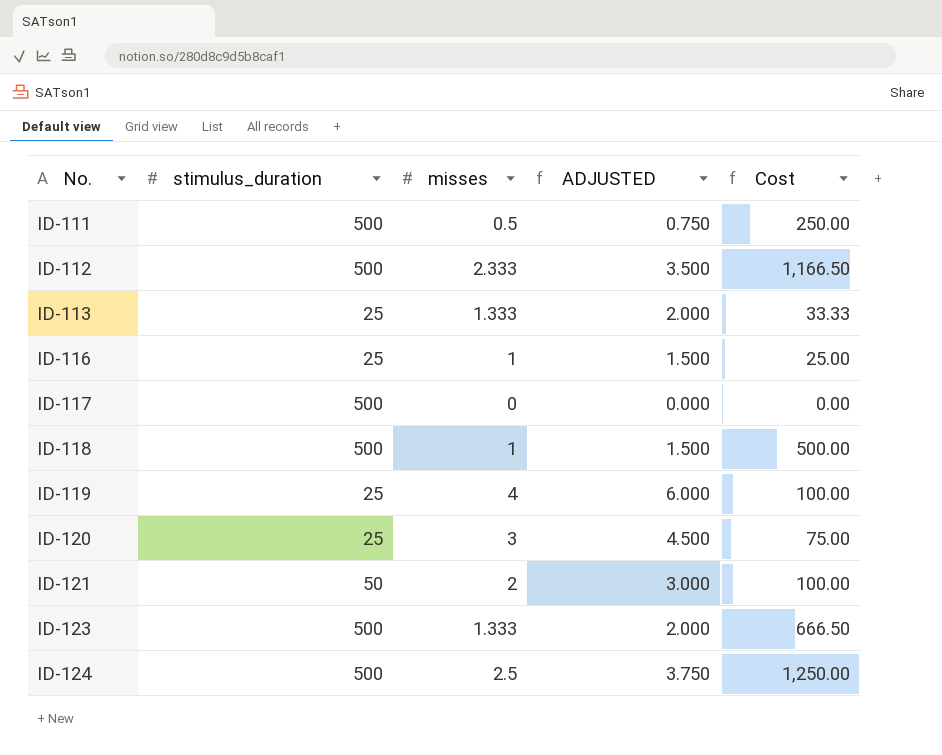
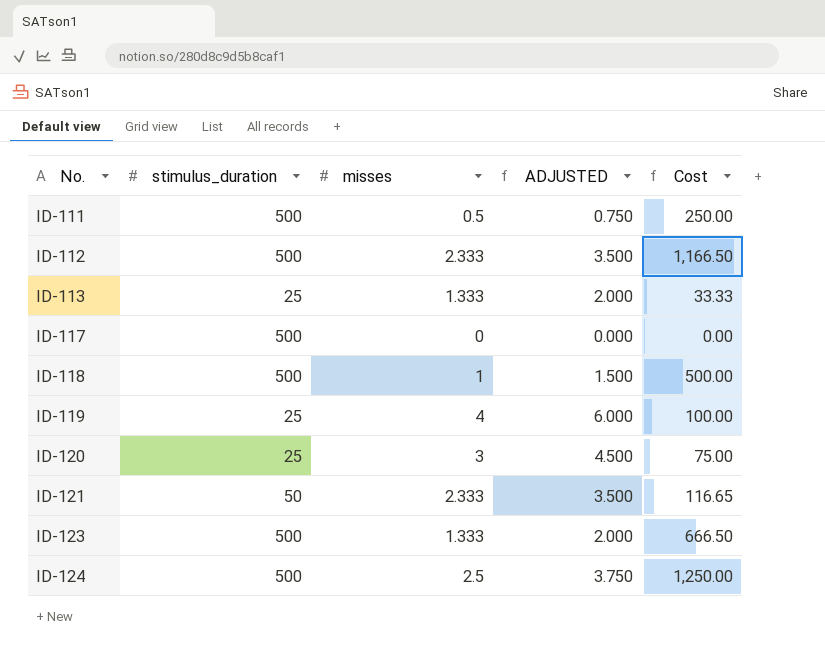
row ID-116: 25 | 1 | 1.500 | 25.00 -> none
ID-121 | misses: 2 -> 2.333
ID-121 | ADJUSTED: 3.000 -> 3.500
ID-121 | Cost: 100.00 -> 116.65

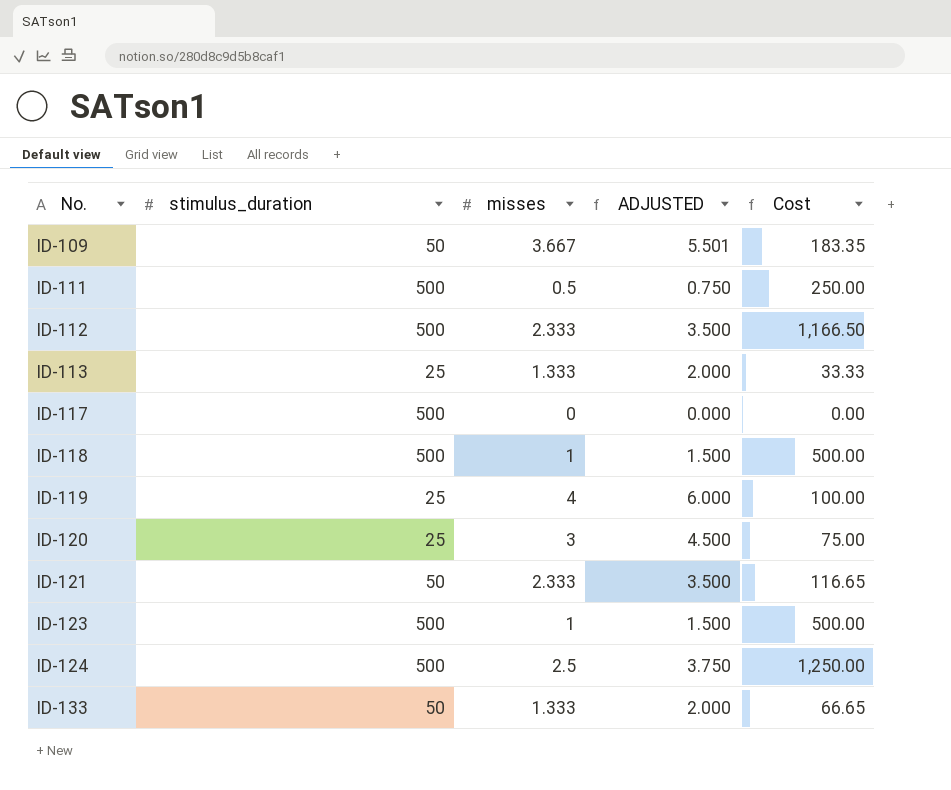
row ID-109: none -> 50 | 3.667 | 5.501 | 183.35
ID-123 | misses: 1.333 -> 1
ID-123 | ADJUSTED: 2.000 -> 1.500
ID-123 | Cost: 666.50 -> 500.00
row ID-133: none -> 50 | 1.333 | 2.000 | 66.65

